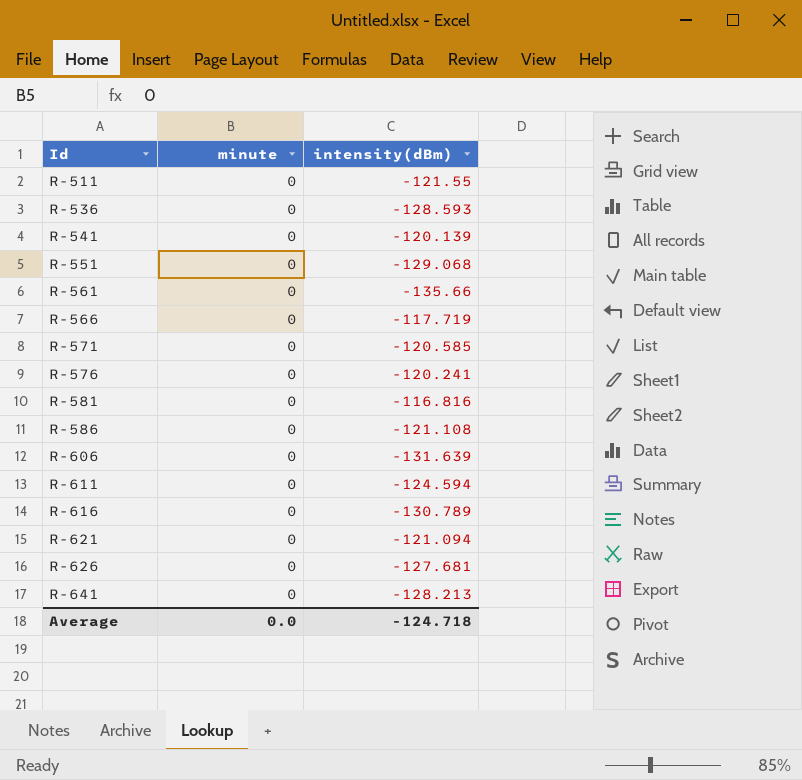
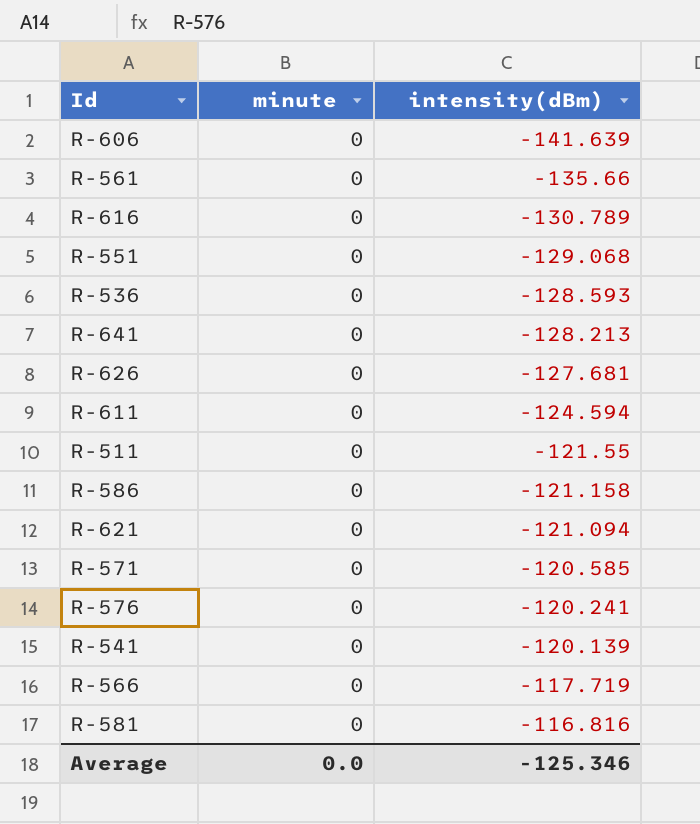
row order: Id ascending -> intensity(dBm) ascending
R-606 | intensity(dBm): -131.639 -> -141.639
R-586 | intensity(dBm): -121.108 -> -121.158
Average | intensity(dBm): -124.718 -> -125.346

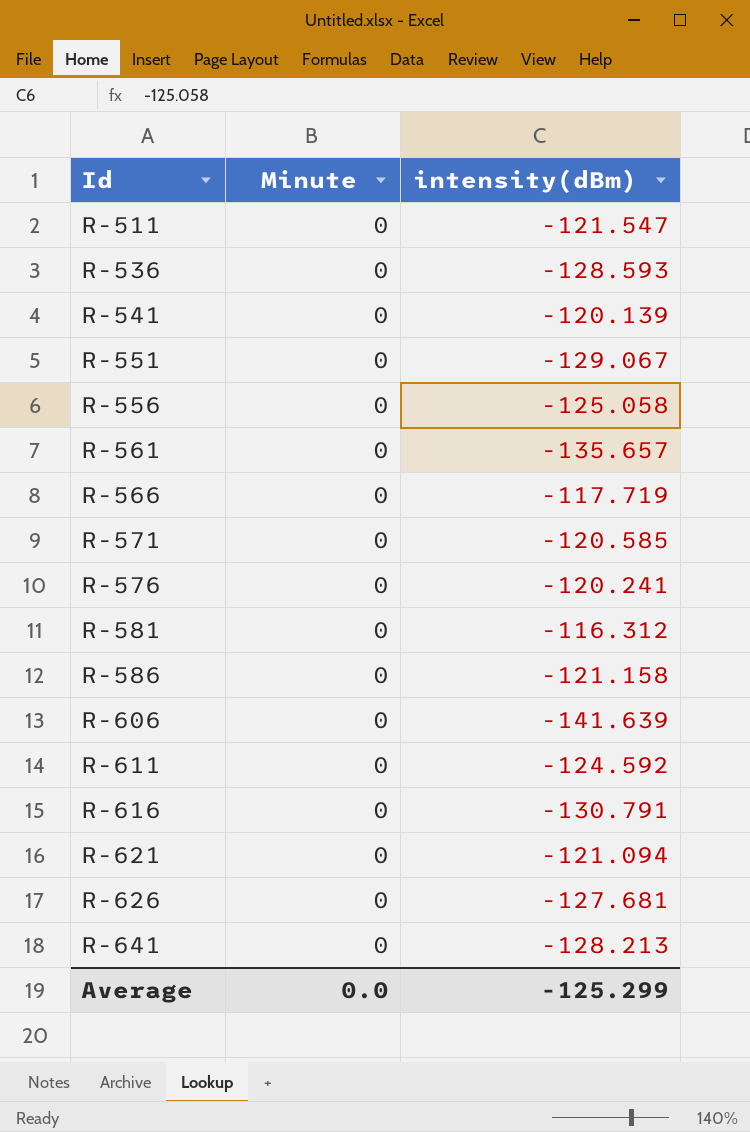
row order: intensity(dBm) ascending -> Id ascending
column name: minute -> Minute
R-511 | intensity(dBm): -121.55 -> -121.547
R-551 | intensity(dBm): -129.068 -> -129.067
row R-556: none -> 0 | -125.058
R-561 | intensity(dBm): -135.66 -> -135.657
R-581 | intensity(dBm): -116.816 -> -116.312
R-611 | intensity(dBm): -124.594 -> -124.592
R-616 | intensity(dBm): -130.789 -> -130.791
Average | intensity(dBm): -125.346 -> -125.299

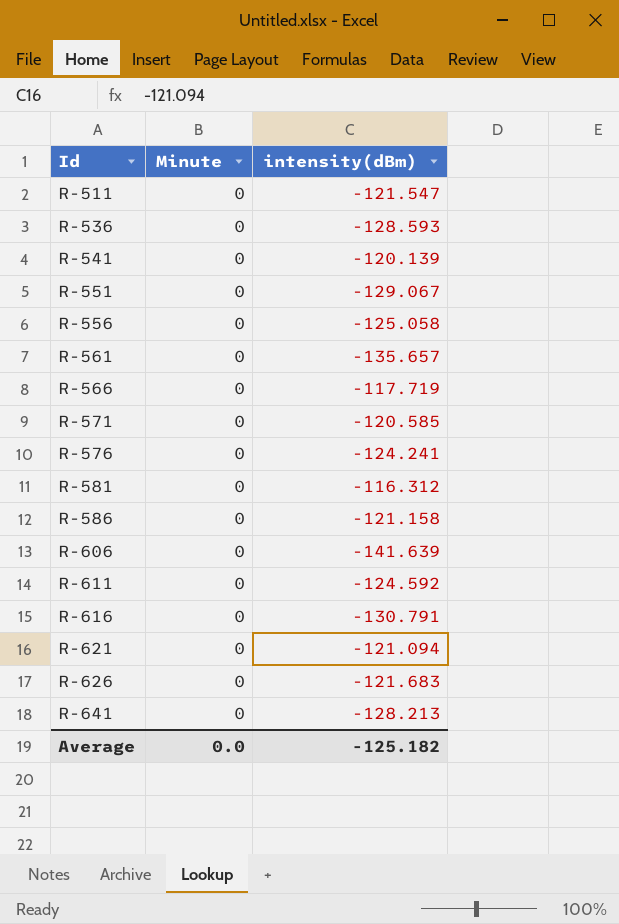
R-576 | intensity(dBm): -120.241 -> -124.241
R-626 | intensity(dBm): -127.681 -> -121.683
Average | intensity(dBm): -125.299 -> -125.182

